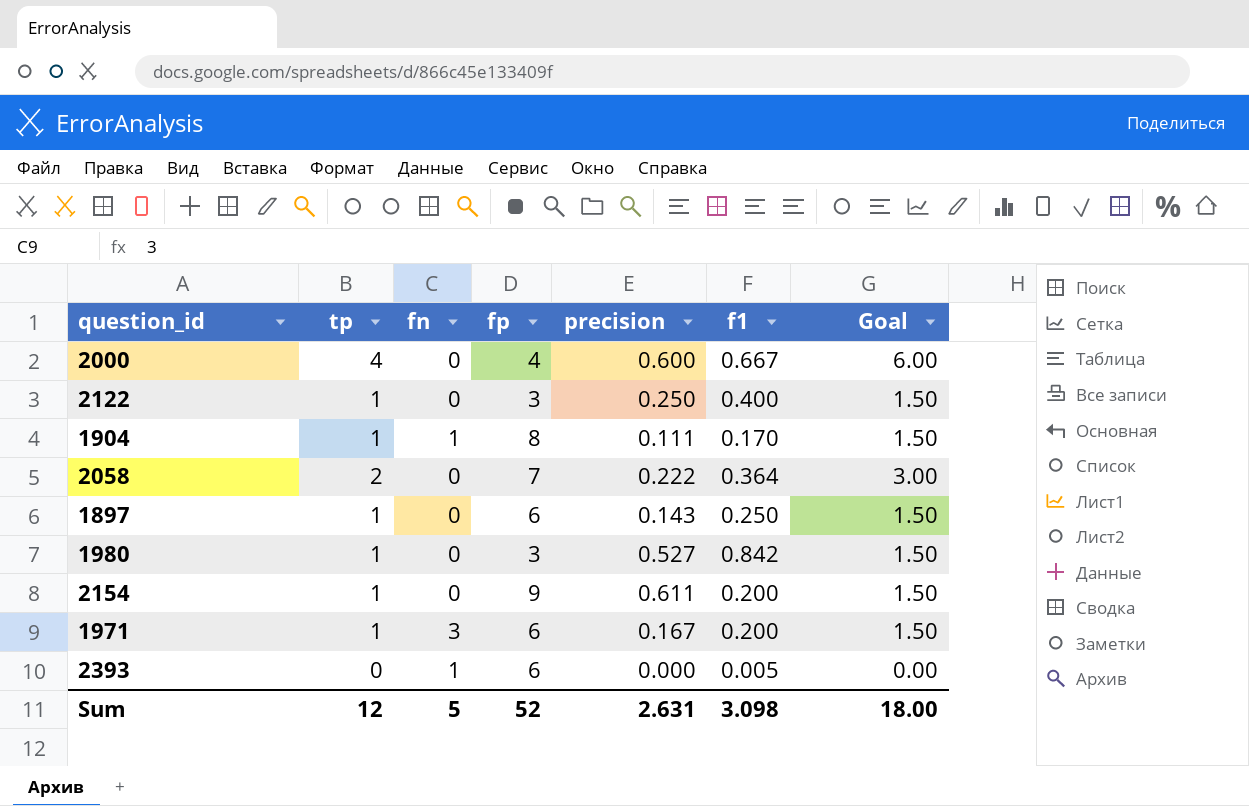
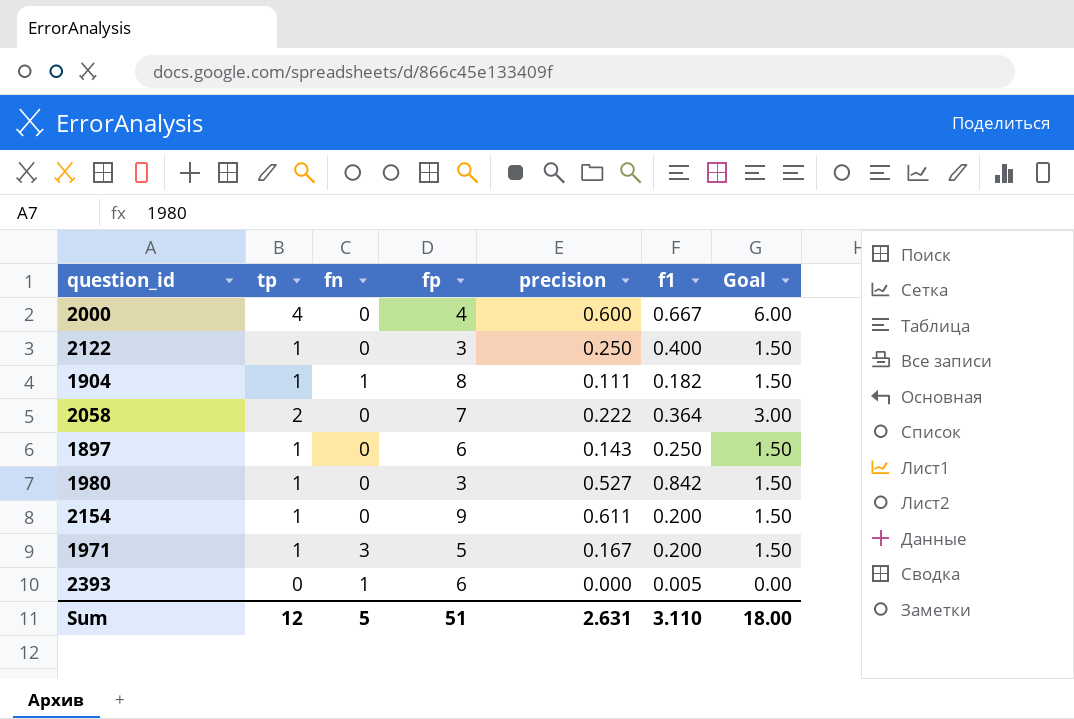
1904 | f1: 0.170 -> 0.182
1971 | fp: 6 -> 5
Sum | fp: 52 -> 51
Sum | f1: 3.098 -> 3.110

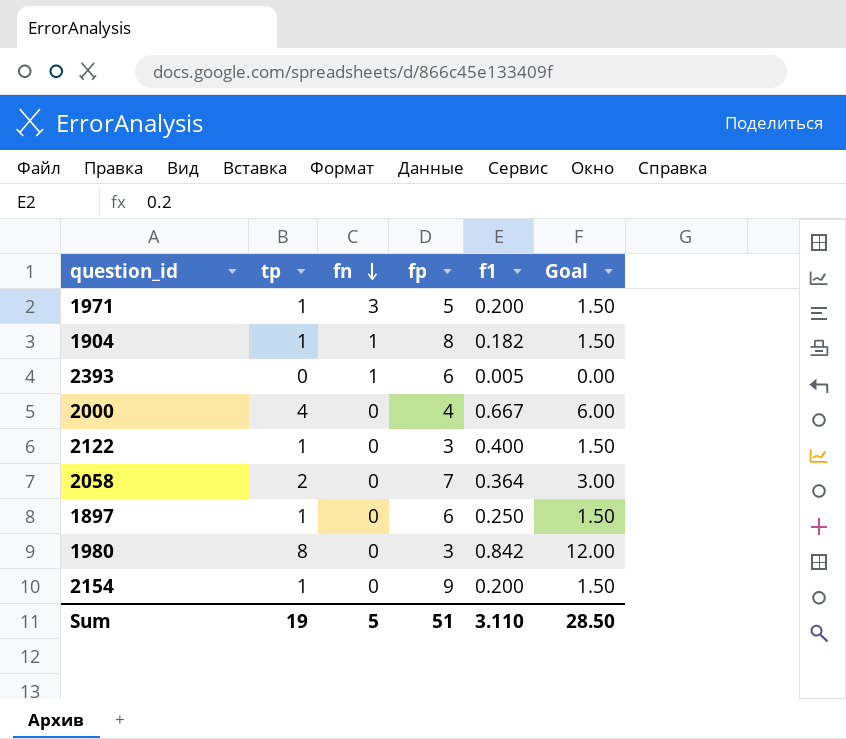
row order: none -> fn descending
column precision | position: 5 -> none
1980 | tp: 1 -> 8
1980 | Goal: 1.50 -> 12.00
Sum | tp: 12 -> 19
Sum | Goal: 18.00 -> 28.50

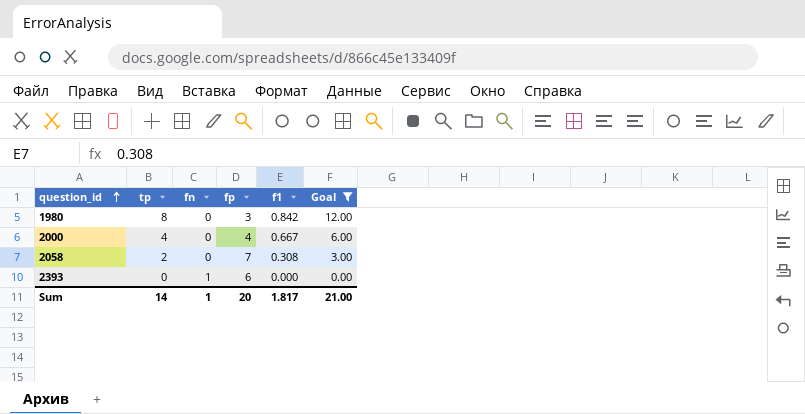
filter: none -> Goal != 1.50
row order: fn descending -> question_id ascending
2058 | f1: 0.364 -> 0.308
2393 | f1: 0.005 -> 0.000
Sum | tp: 19 -> 14
Sum | fn: 5 -> 1
Sum | fp: 51 -> 20
Sum | f1: 3.110 -> 1.817
Sum | Goal: 28.50 -> 21.00

